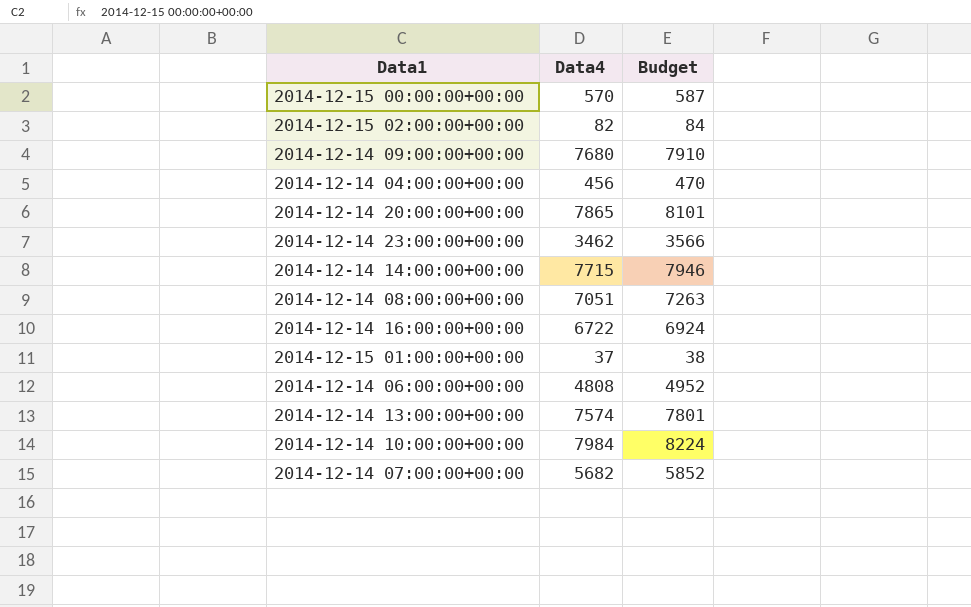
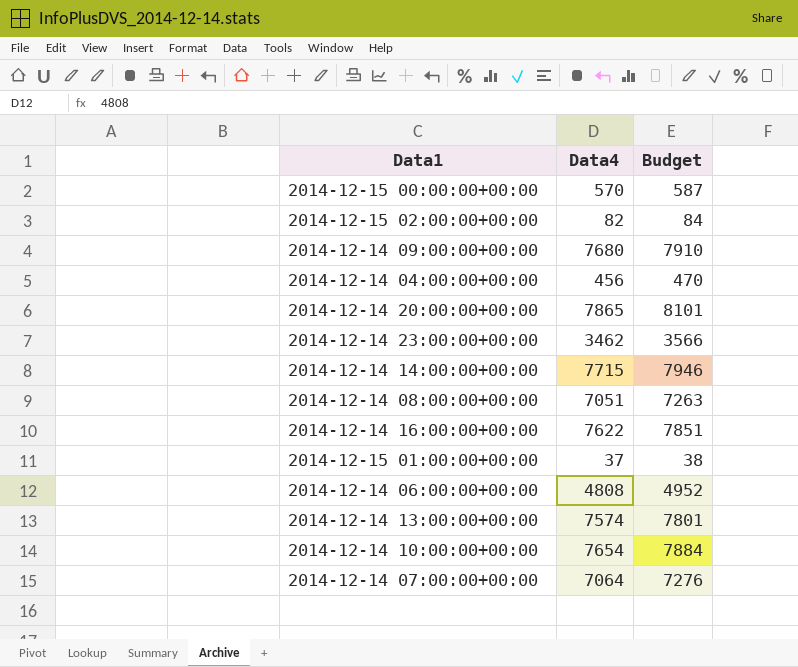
2014-12-14 16:00:00+00:00 | Data4: 6722 -> 7622
2014-12-14 16:00:00+00:00 | Budget: 6924 -> 7851
2014-12-14 10:00:00+00:00 | Data4: 7984 -> 7654
2014-12-14 10:00:00+00:00 | Budget: 8224 -> 7884
2014-12-14 07:00:00+00:00 | Data4: 5682 -> 7064
2014-12-14 07:00:00+00:00 | Budget: 5852 -> 7276

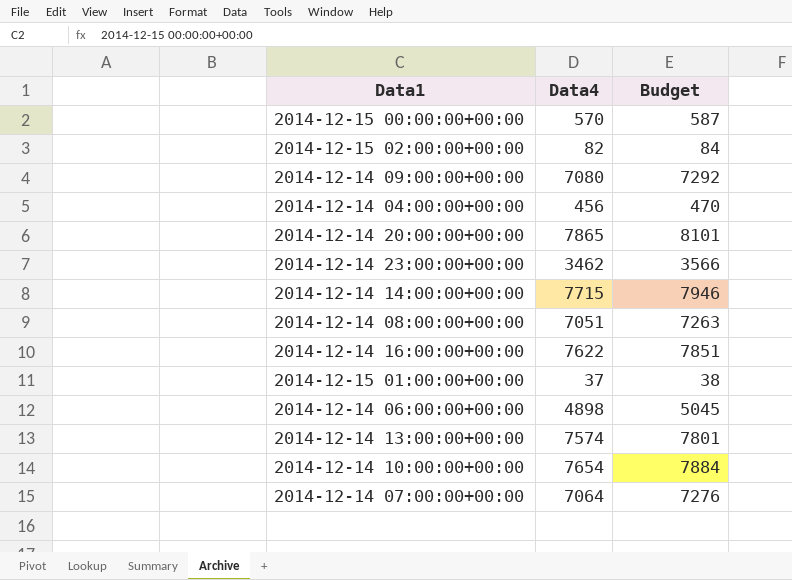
2014-12-14 09:00:00+00:00 | Data4: 7680 -> 7080
2014-12-14 09:00:00+00:00 | Budget: 7910 -> 7292
2014-12-14 06:00:00+00:00 | Data4: 4808 -> 4898
2014-12-14 06:00:00+00:00 | Budget: 4952 -> 5045

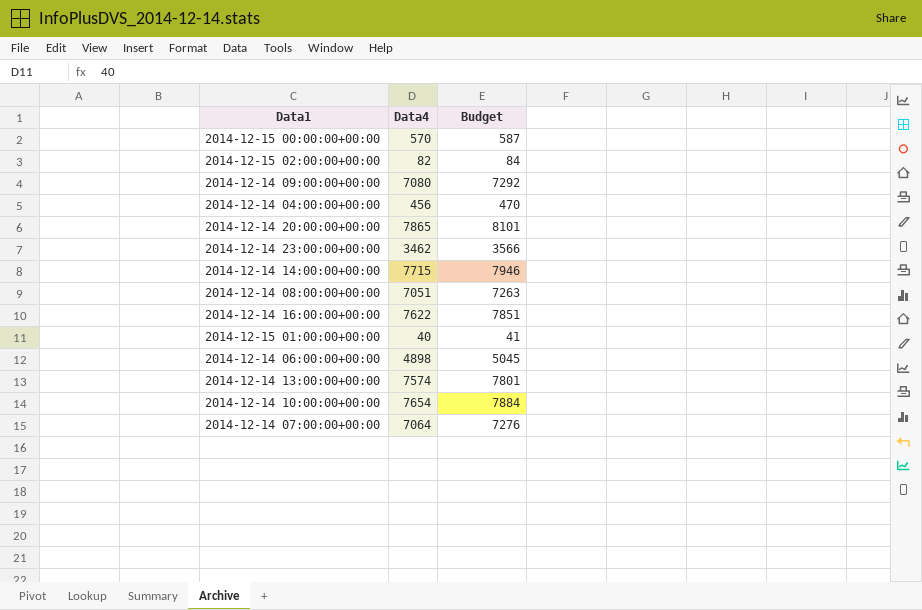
2014-12-15 01:00:00+00:00 | Data4: 37 -> 40
2014-12-15 01:00:00+00:00 | Budget: 38 -> 41

